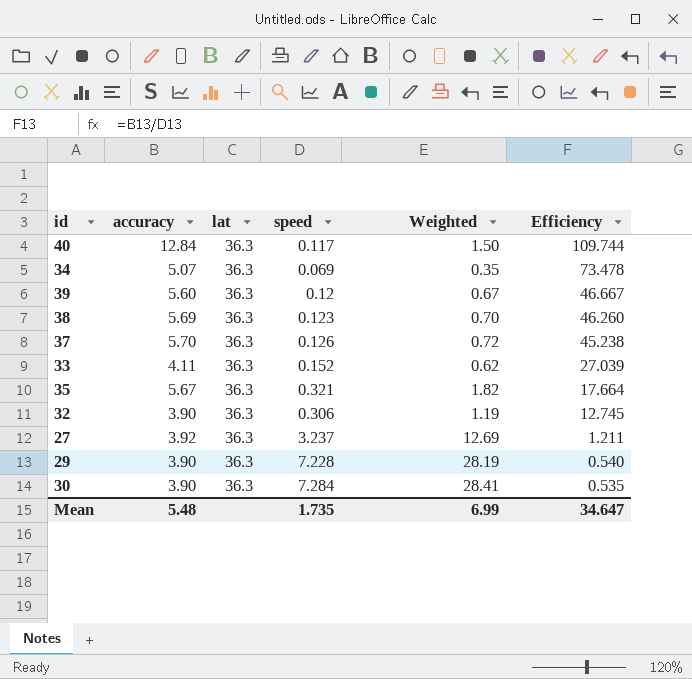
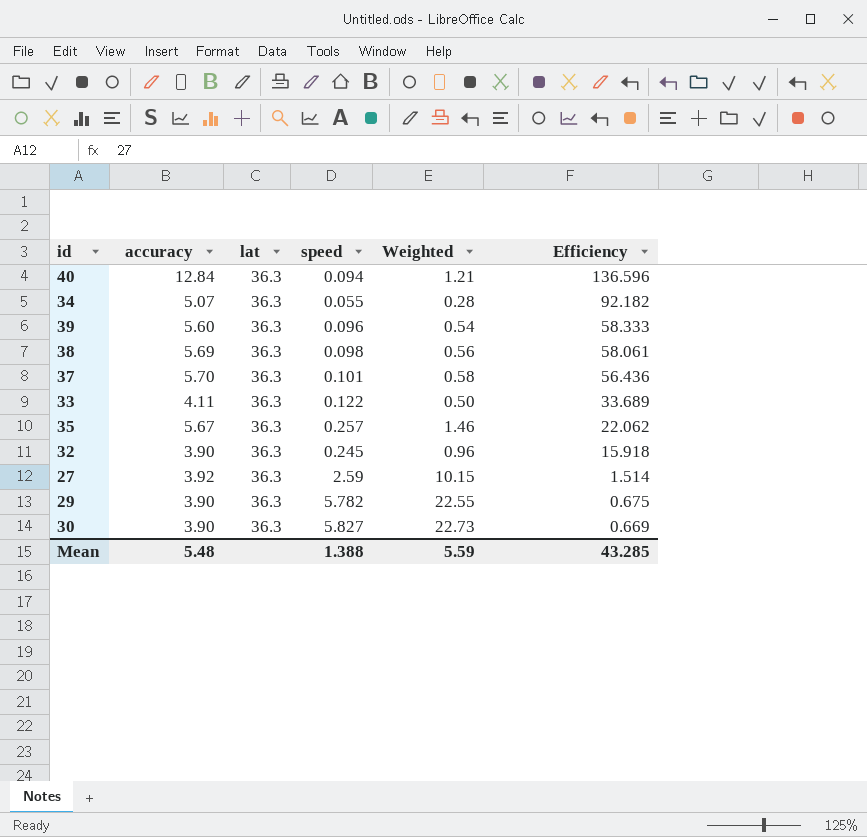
40 | speed: 0.117 -> 0.094
40 | Weighted: 1.50 -> 1.21
40 | Efficiency: 109.744 -> 136.596
34 | speed: 0.069 -> 0.055
34 | Weighted: 0.35 -> 0.28
34 | Efficiency: 73.478 -> 92.182
39 | speed: 0.12 -> 0.096
39 | Weighted: 0.67 -> 0.54
39 | Efficiency: 46.667 -> 58.333
38 | speed: 0.123 -> 0.098
38 | Weighted: 0.70 -> 0.56
38 | Efficiency: 46.260 -> 58.061
37 | speed: 0.126 -> 0.101
37 | Weighted: 0.72 -> 0.58
37 | Efficiency: 45.238 -> 56.436
33 | speed: 0.152 -> 0.122
33 | Weighted: 0.62 -> 0.50
33 | Efficiency: 27.039 -> 33.689
35 | speed: 0.321 -> 0.257
35 | Weighted: 1.82 -> 1.46
35 | Efficiency: 17.664 -> 22.062
32 | speed: 0.306 -> 0.245
32 | Weighted: 1.19 -> 0.96
32 | Efficiency: 12.745 -> 15.918
27 | speed: 3.237 -> 2.59
27 | Weighted: 12.69 -> 10.15
27 | Efficiency: 1.211 -> 1.514
29 | speed: 7.228 -> 5.782
29 | Weighted: 28.19 -> 22.55
29 | Efficiency: 0.540 -> 0.675
30 | speed: 7.284 -> 5.827
30 | Weighted: 28.41 -> 22.73
30 | Efficiency: 0.535 -> 0.669
Mean | speed: 1.735 -> 1.388
Mean | Weighted: 6.99 -> 5.59
Mean | Efficiency: 34.647 -> 43.285

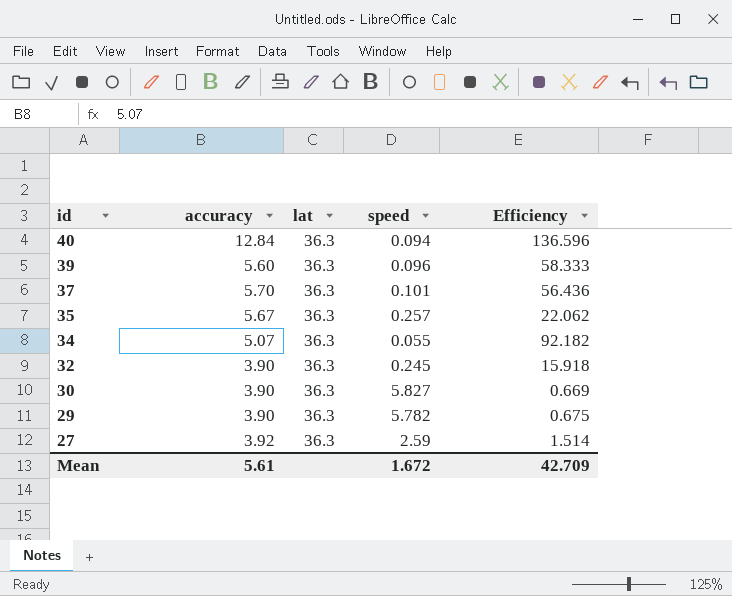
row order: Efficiency descending -> id descending
column Weighted | formula: [accuracy] * [speed] -> none
row 38: 5.69 | 36.3 | 0.098 | 0.56 | 58.061 -> none
row 33: 4.11 | 36.3 | 0.122 | 0.50 | 33.689 -> none
Mean | accuracy: 5.48 -> 5.61
Mean | speed: 1.388 -> 1.672
Mean | Efficiency: 43.285 -> 42.709

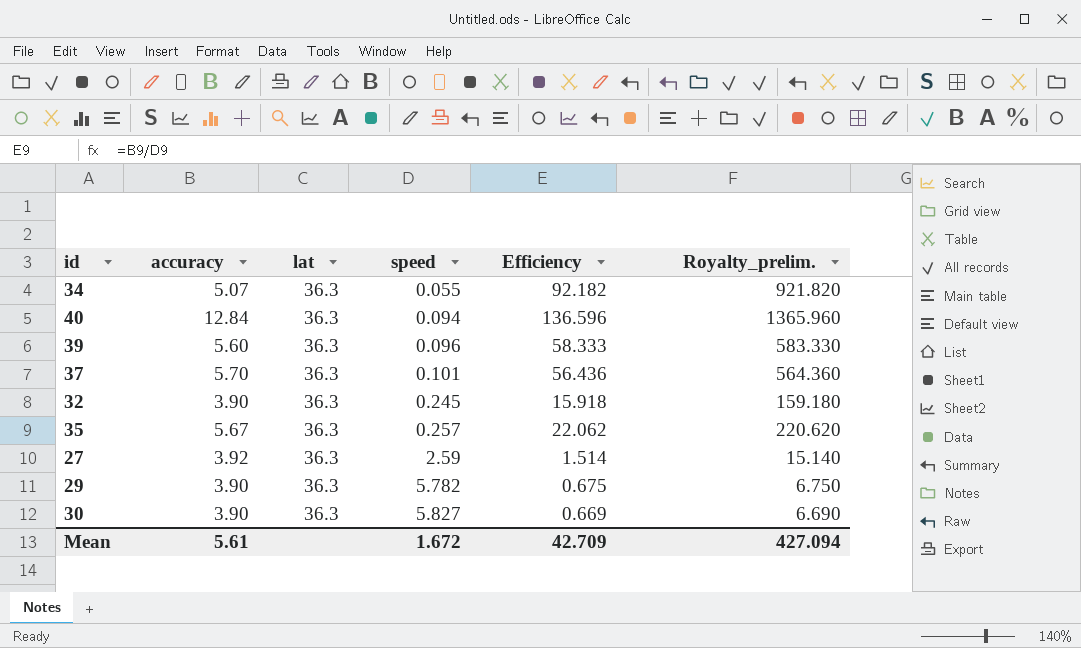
row order: id descending -> speed ascending
column Royalty_prelim. | formula: none -> [Efficiency] * 10

